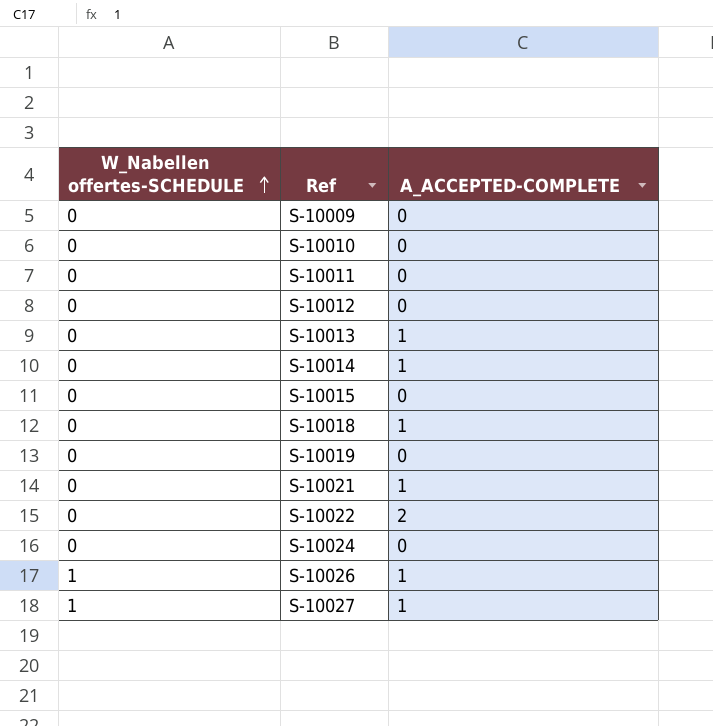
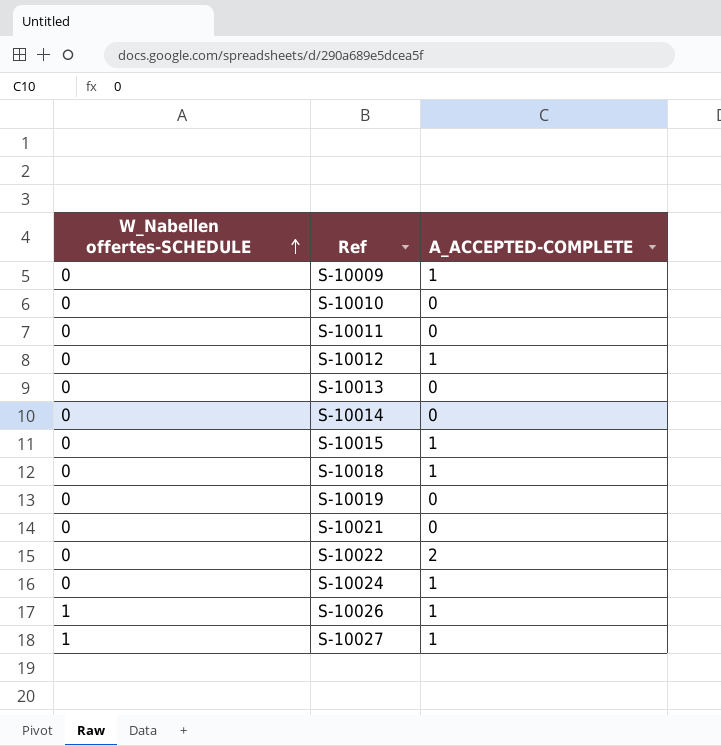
S-10009 | A_ACCEPTED-COMPLETE: 0 -> 1
S-10012 | A_ACCEPTED-COMPLETE: 0 -> 1
S-10013 | A_ACCEPTED-COMPLETE: 1 -> 0
S-10014 | A_ACCEPTED-COMPLETE: 1 -> 0
S-10015 | A_ACCEPTED-COMPLETE: 0 -> 1
S-10021 | A_ACCEPTED-COMPLETE: 1 -> 0
S-10024 | A_ACCEPTED-COMPLETE: 0 -> 1

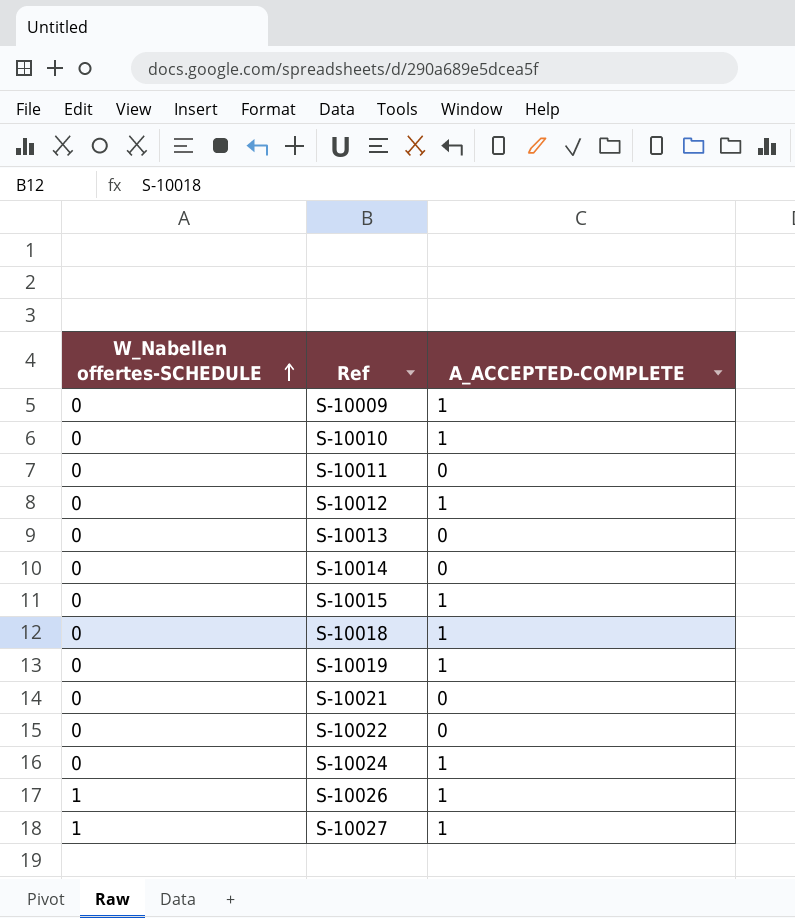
S-10010 | A_ACCEPTED-COMPLETE: 0 -> 1
S-10019 | A_ACCEPTED-COMPLETE: 0 -> 1
S-10022 | A_ACCEPTED-COMPLETE: 2 -> 0

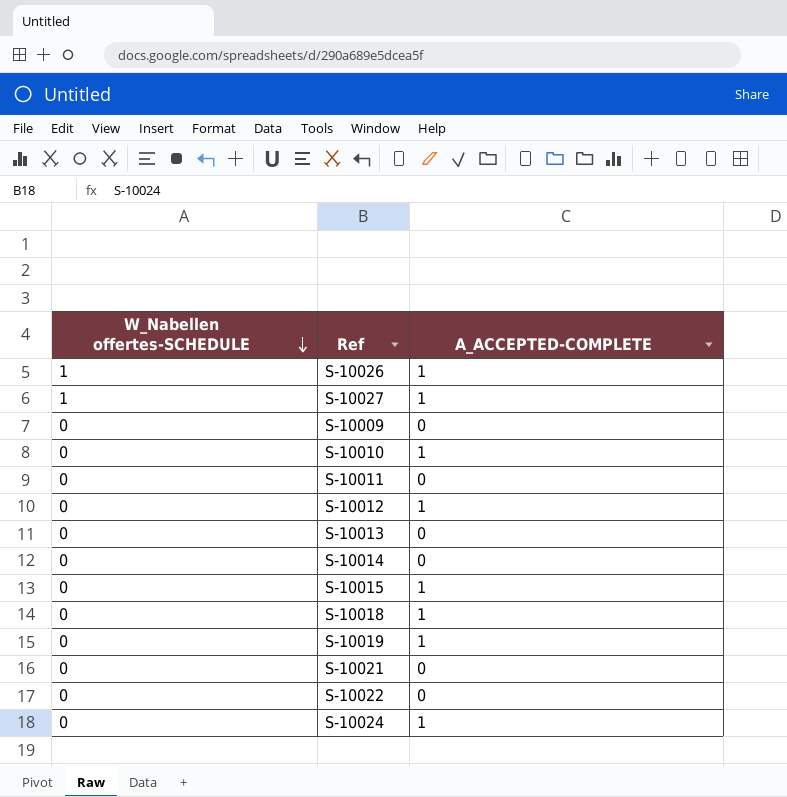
row order: W_Nabellen offertes-SCHEDULE ascending -> W_Nabellen offertes-SCHEDULE descending
S-10009 | A_ACCEPTED-COMPLETE: 1 -> 0

